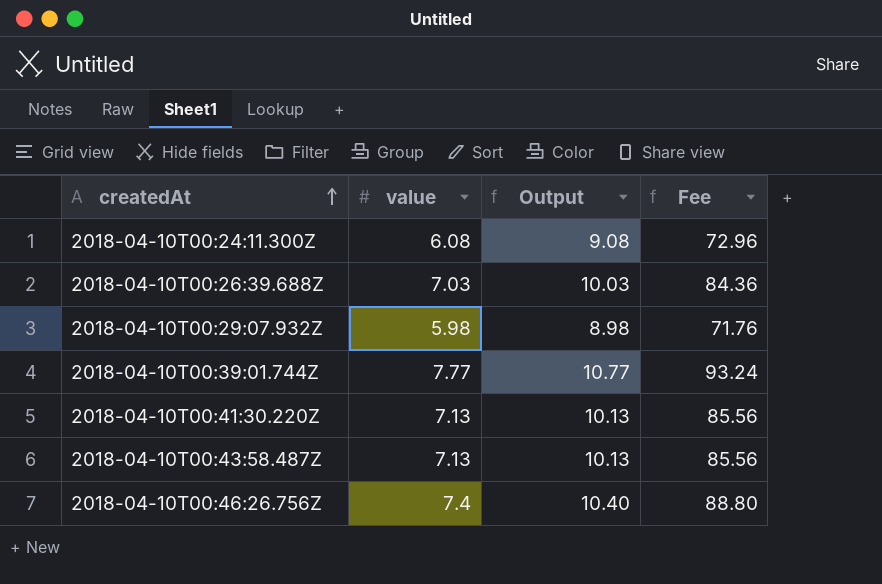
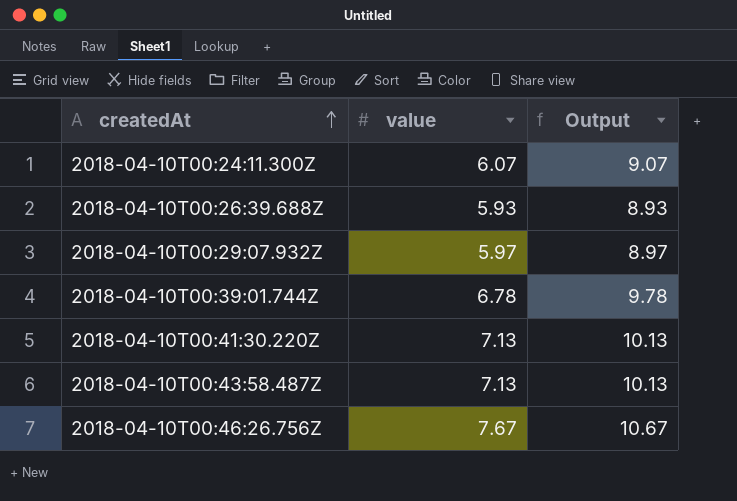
column Fee | formula: [value] * 12 -> none
2018-04-10T00:24:11.300Z | value: 6.08 -> 6.07
2018-04-10T00:24:11.300Z | Output: 9.08 -> 9.07
2018-04-10T00:26:39.688Z | value: 7.03 -> 5.93
2018-04-10T00:26:39.688Z | Output: 10.03 -> 8.93
2018-04-10T00:29:07.932Z | value: 5.98 -> 5.97
2018-04-10T00:29:07.932Z | Output: 8.98 -> 8.97
2018-04-10T00:39:01.744Z | value: 7.77 -> 6.78
2018-04-10T00:39:01.744Z | Output: 10.77 -> 9.78
2018-04-10T00:46:26.756Z | value: 7.4 -> 7.67
2018-04-10T00:46:26.756Z | Output: 10.40 -> 10.67

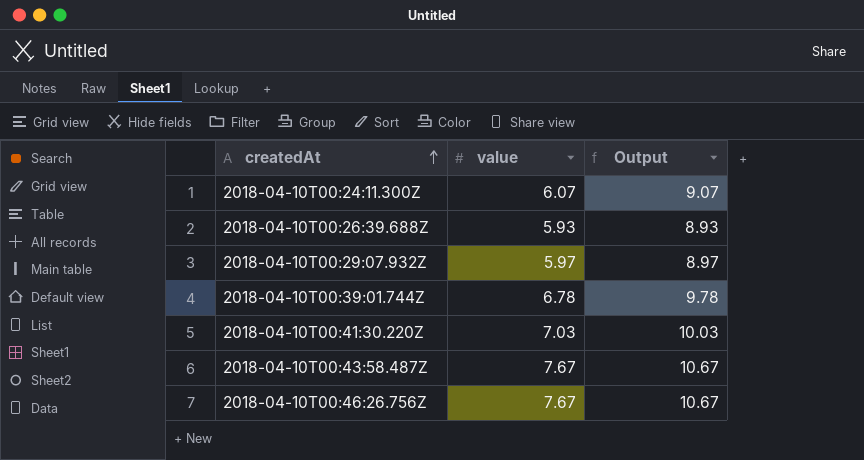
2018-04-10T00:41:30.220Z | value: 7.13 -> 7.03
2018-04-10T00:41:30.220Z | Output: 10.13 -> 10.03
2018-04-10T00:43:58.487Z | value: 7.13 -> 7.67
2018-04-10T00:43:58.487Z | Output: 10.13 -> 10.67

